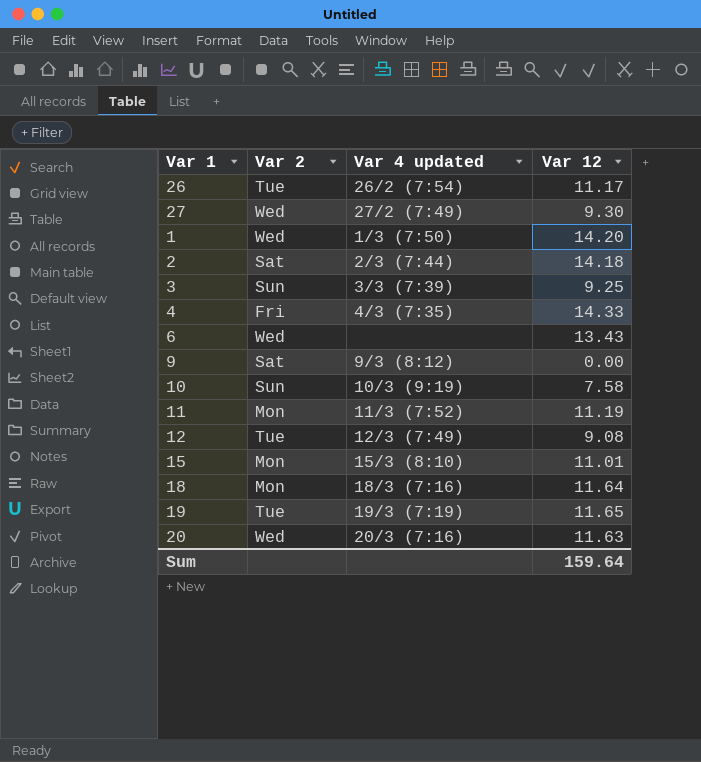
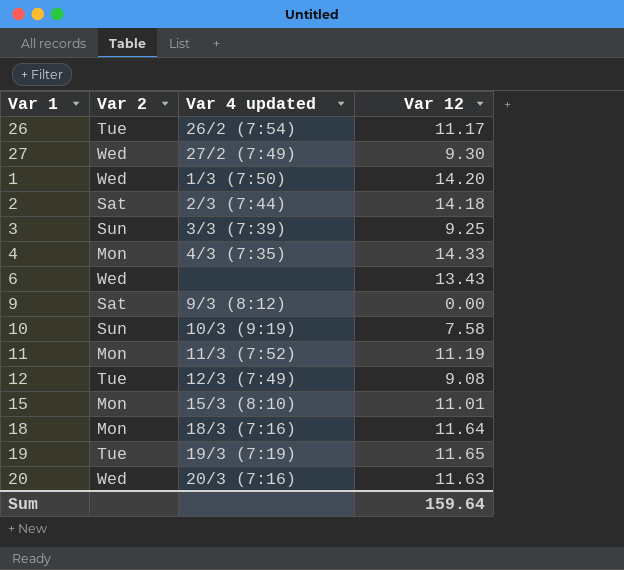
4 | Var 2: Fri -> Mon

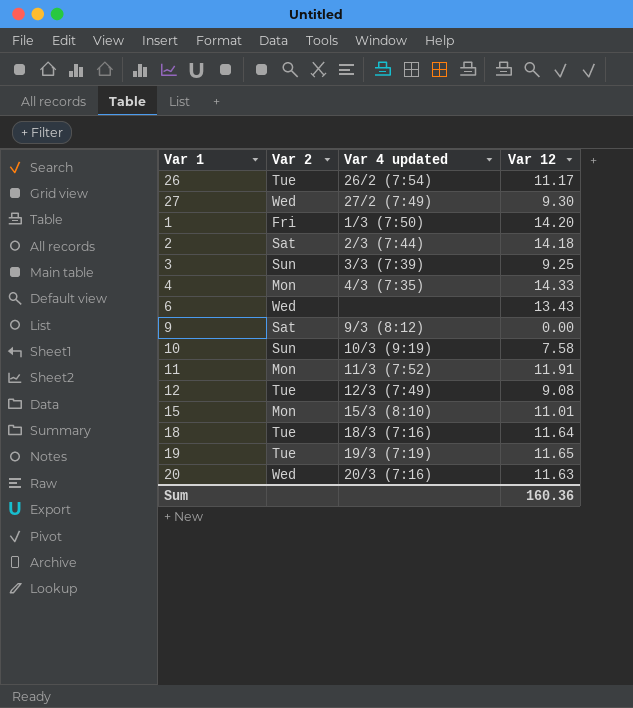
1 | Var 2: Wed -> Fri
11 | Var 12: 11.19 -> 11.91
18 | Var 2: Mon -> Tue
Sum | Var 12: 159.64 -> 160.36

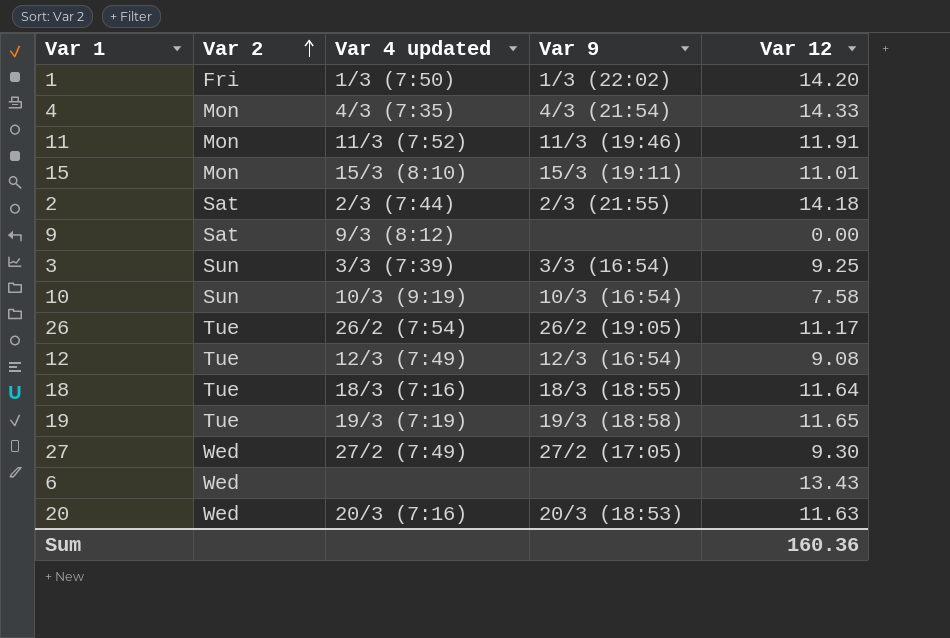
row order: none -> Var 2 ascending
column Var 9 | position: none -> 4

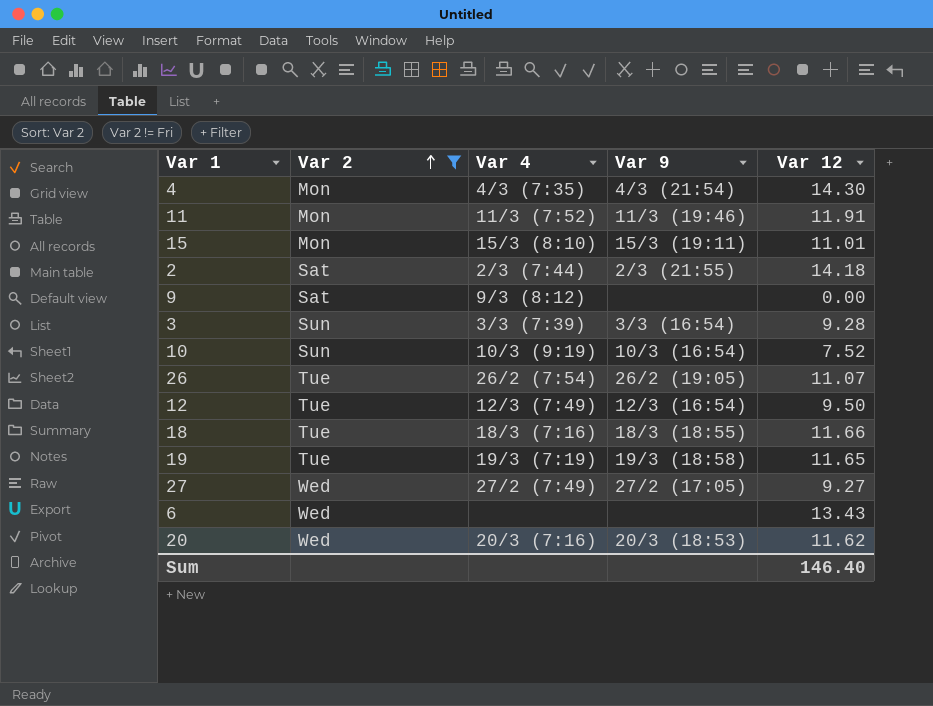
filter: none -> Var 2 != Fri
column name: Var 4 updated -> Var 4
4 | Var 12: 14.33 -> 14.30
3 | Var 12: 9.25 -> 9.28
10 | Var 12: 7.58 -> 7.52
26 | Var 12: 11.17 -> 11.07
12 | Var 12: 9.08 -> 9.50
18 | Var 12: 11.64 -> 11.66
27 | Var 12: 9.30 -> 9.27
20 | Var 12: 11.63 -> 11.62
Sum | Var 12: 160.36 -> 146.40

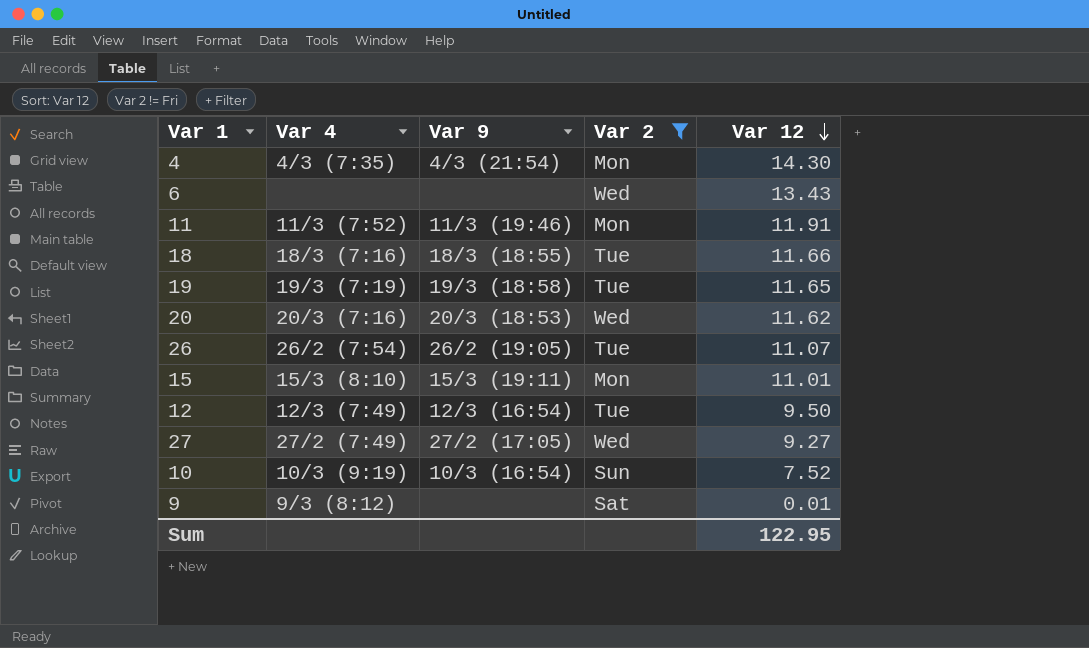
row order: Var 2 ascending -> Var 12 descending
column Var 2 | position: 2 -> 4
row 2: Sat | 2/3 (7:44) | 2/3 (21:55) | 14.18 -> none
row 3: Sun | 3/3 (7:39) | 3/3 (16:54) | 9.28 -> none
9 | Var 12: 0.00 -> 0.01
Sum | Var 12: 146.40 -> 122.95

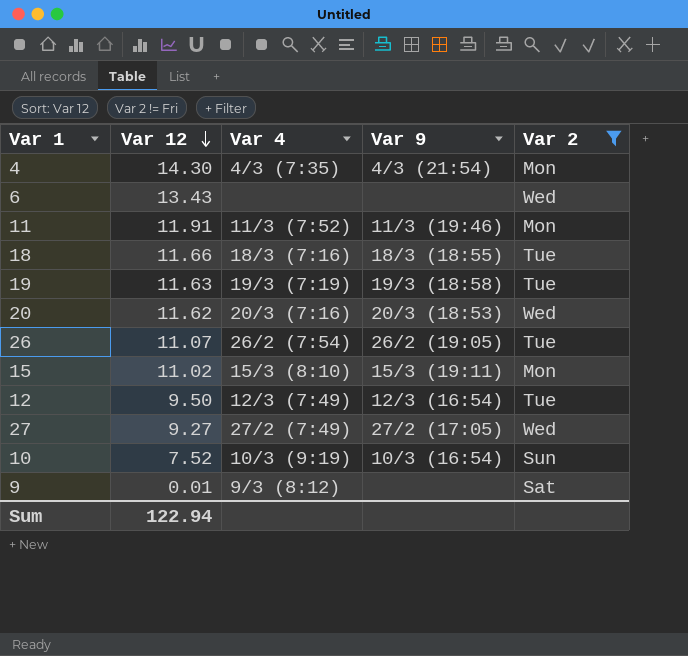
column Var 12 | position: 5 -> 2
19 | Var 12: 11.65 -> 11.63
15 | Var 12: 11.01 -> 11.02
Sum | Var 12: 122.95 -> 122.94

